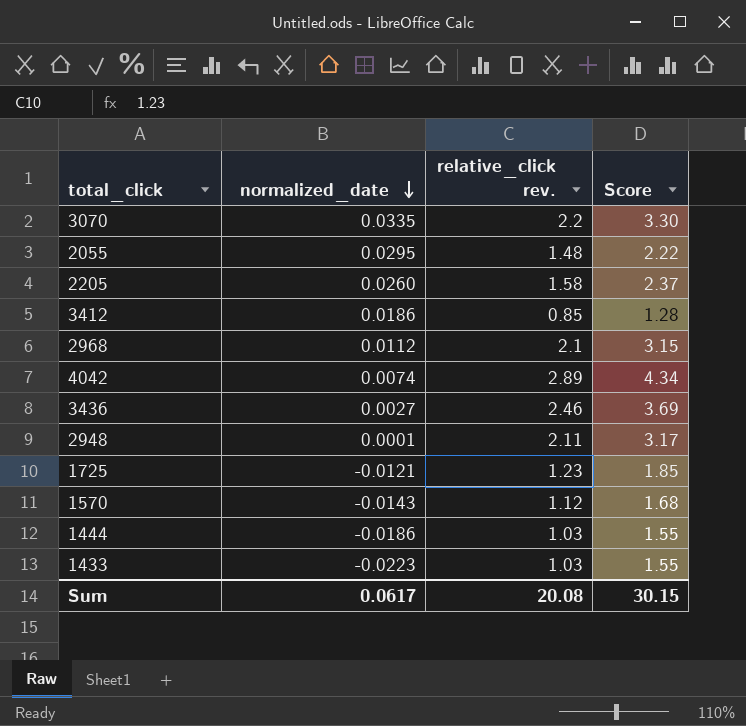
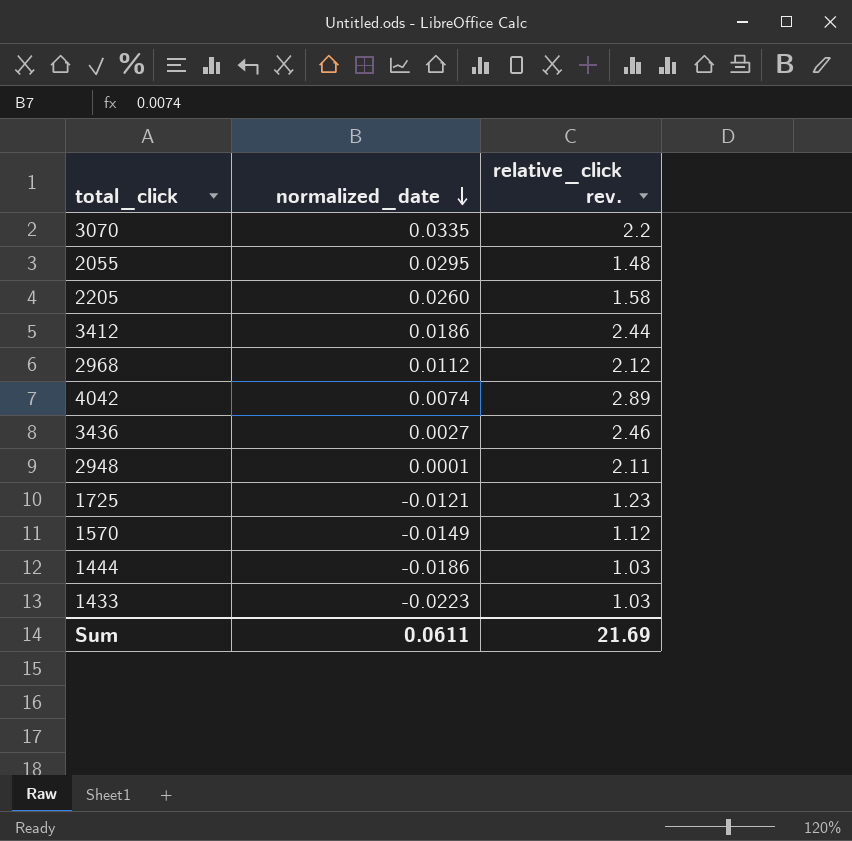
column Score | formula: [relative_click rev.] * 1.5 -> none
3412 | relative_click rev.: 0.85 -> 2.44
2968 | relative_click rev.: 2.1 -> 2.12
1570 | normalized_date: -0.0143 -> -0.0149
Sum | normalized_date: 0.0617 -> 0.0611
Sum | relative_click rev.: 20.08 -> 21.69

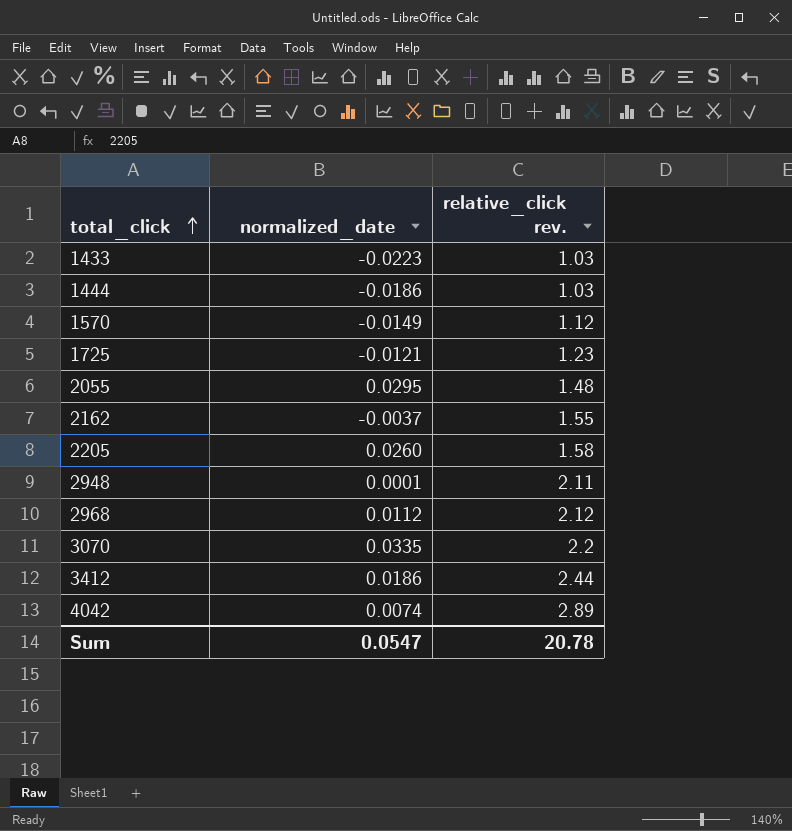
row order: normalized_date descending -> total_click ascending
row 3436: 0.0027 | 2.46 -> none
row 2162: none -> -0.0037 | 1.55
Sum | normalized_date: 0.0611 -> 0.0547
Sum | relative_click rev.: 21.69 -> 20.78

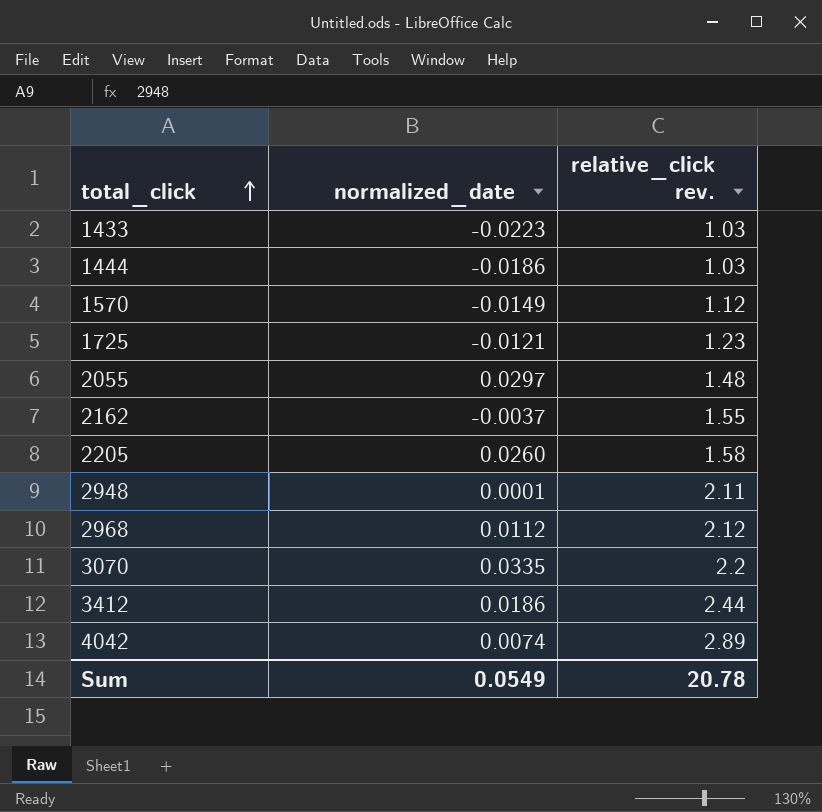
2055 | normalized_date: 0.0295 -> 0.0297
Sum | normalized_date: 0.0547 -> 0.0549

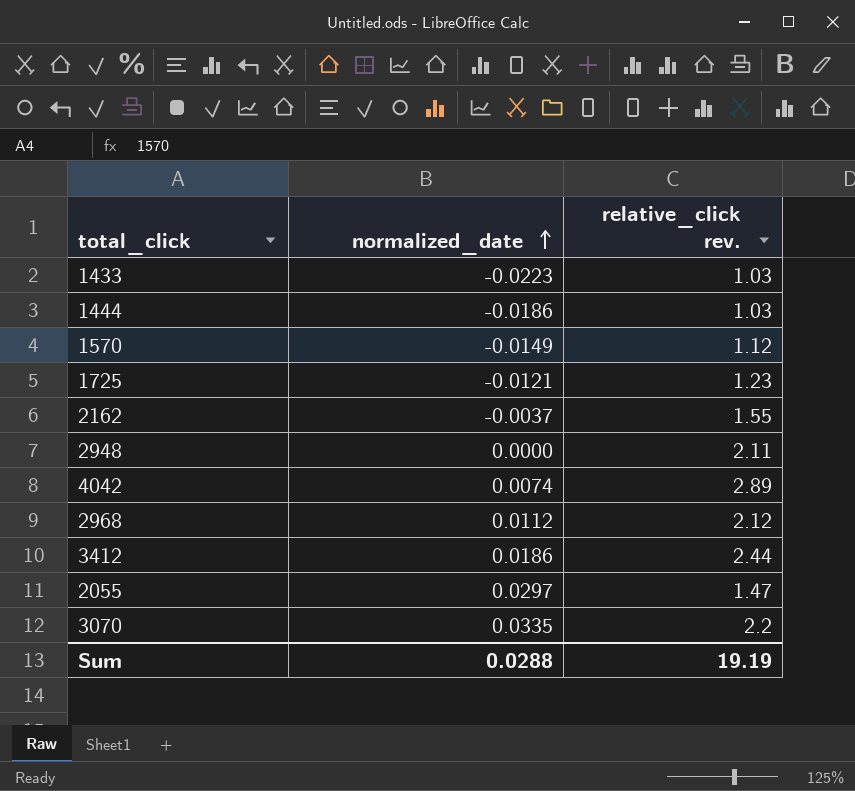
row order: total_click ascending -> normalized_date ascending
row 2205: 0.0260 | 1.58 -> none
2948 | normalized_date: 0.0001 -> 0.0000
2055 | relative_click rev.: 1.48 -> 1.47
Sum | normalized_date: 0.0549 -> 0.0288
Sum | relative_click rev.: 20.78 -> 19.19

